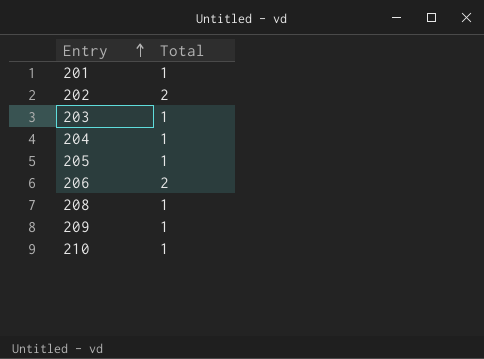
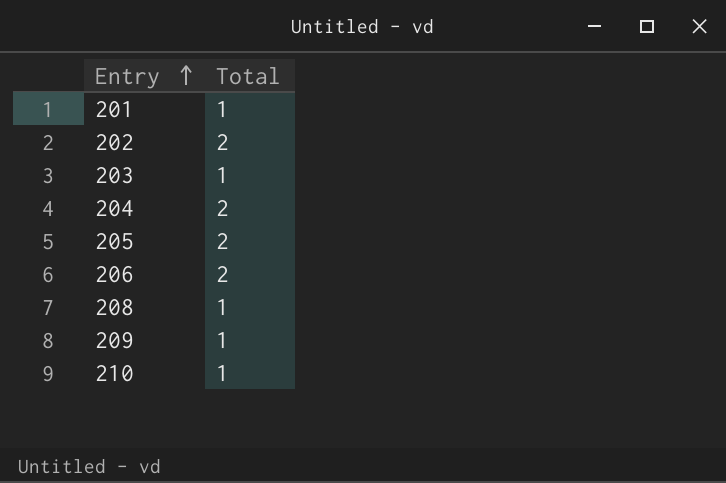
204 | Total: 1 -> 2
205 | Total: 1 -> 2

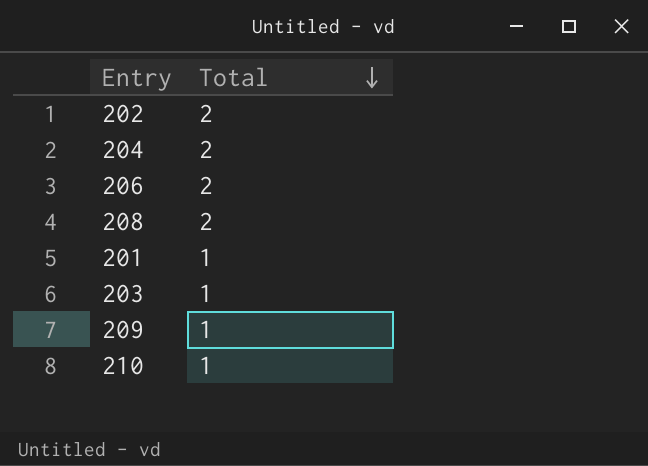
row order: Entry ascending -> Total descending
row 205: 2 -> none
208 | Total: 1 -> 2

